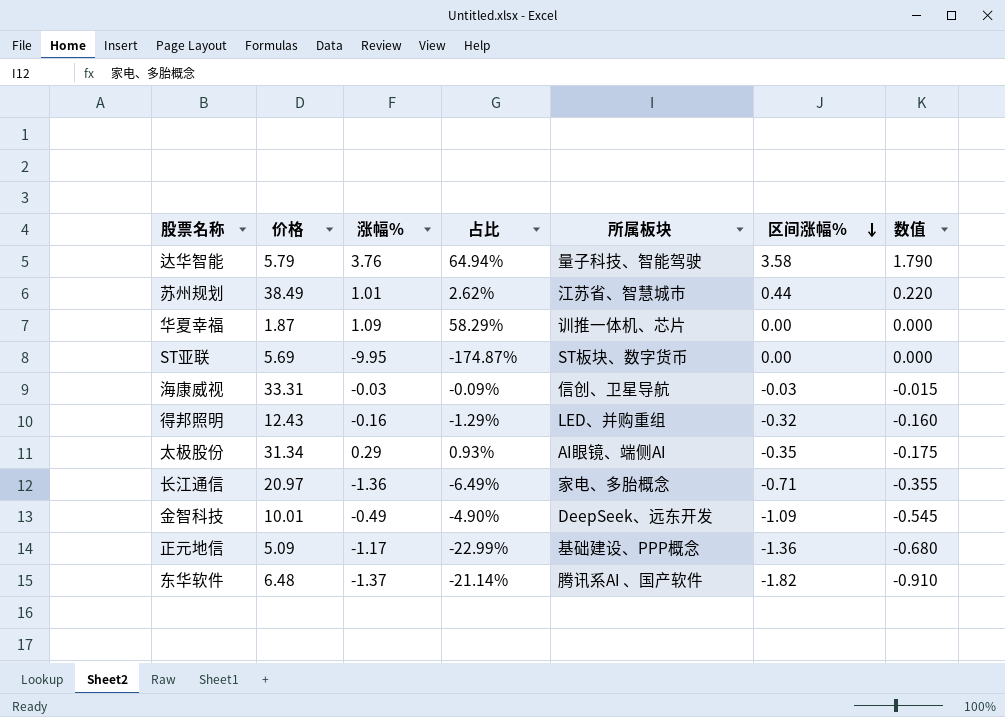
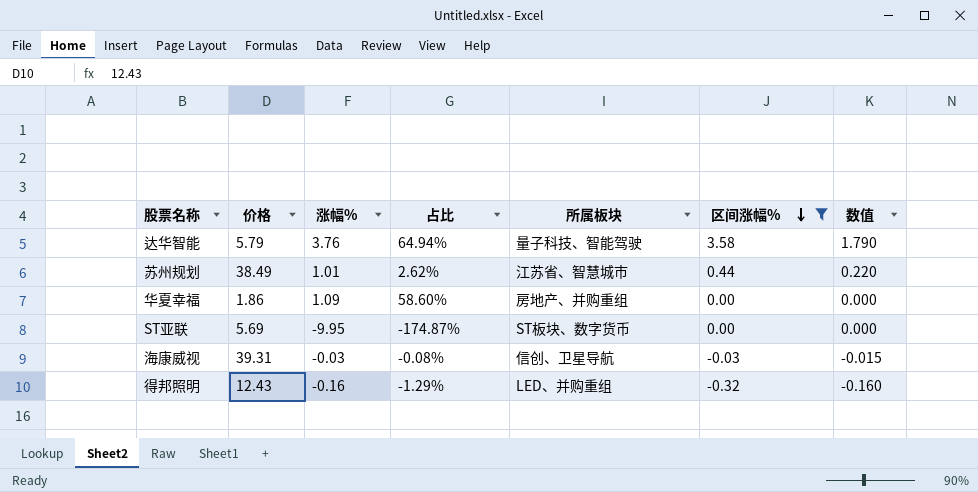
filter: none -> 区间涨幅% >= -0.32
华夏幸福 | 价格: 1.87 -> 1.86
华夏幸福 | 占比: 58.29% -> 58.60%
华夏幸福 | 所属板块: 训推一体机、芯片 -> 房地产、并购重组
海康威视 | 价格: 33.31 -> 39.31
海康威视 | 占比: -0.09% -> -0.08%

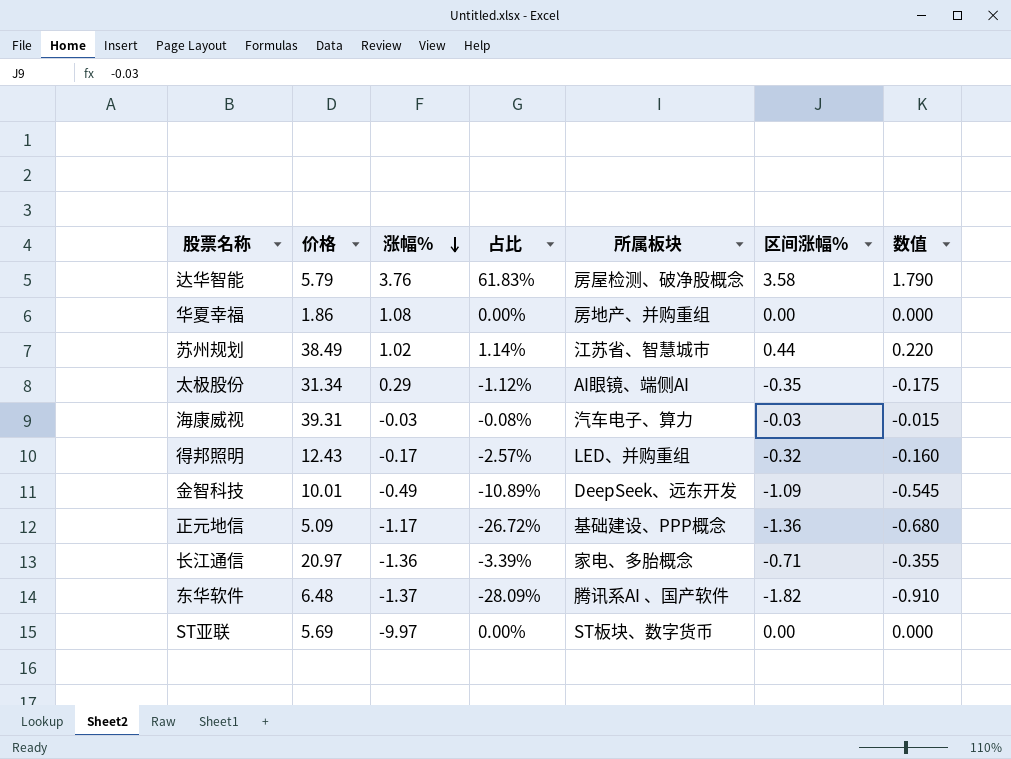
filter: 区间涨幅% >= -0.32 -> none
row order: 区间涨幅% descending -> 涨幅% descending
column 占比 | formula: [涨幅%] / [价格] -> [区间涨幅%] / [价格]
达华智能 | 所属板块: 量子科技、智能驾驶 -> 房屋检测、破净股概念
华夏幸福 | 涨幅%: 1.09 -> 1.08
苏州规划 | 涨幅%: 1.01 -> 1.02
海康威视 | 所属板块: 信创、卫星导航 -> 汽车电子、算力
得邦照明 | 涨幅%: -0.16 -> -0.17
ST亚联 | 涨幅%: -9.95 -> -9.97

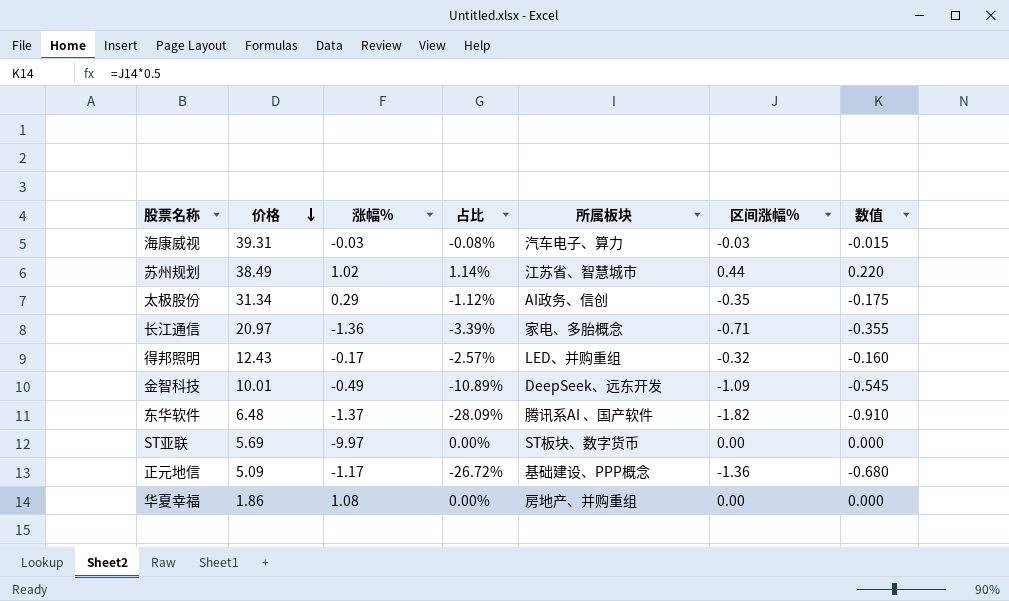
row order: 涨幅% descending -> 价格 descending
row 达华智能: 5.79 | 3.76 | 61.83% | 房屋检测、破净股概念 | 3.58 | 1.790 -> none
太极股份 | 所属板块: AI眼镜、端侧AI -> AI政务、信创

